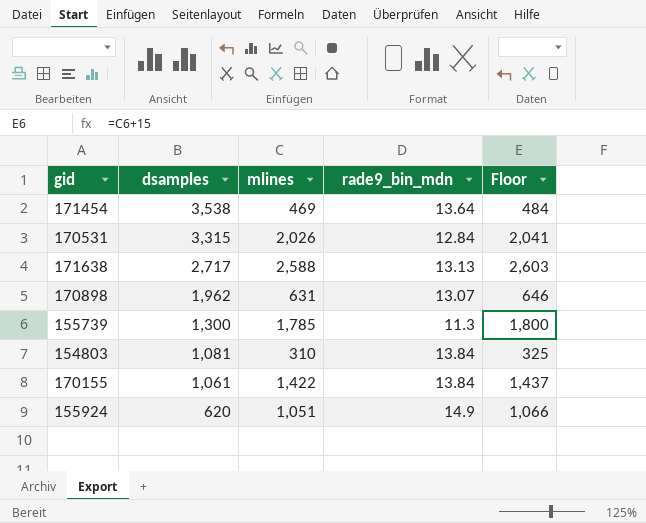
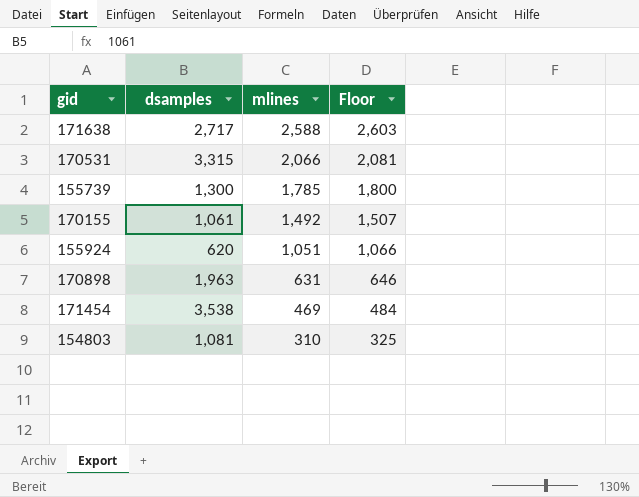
row order: dsamples descending -> mlines descending
column rade9_bin_mdn | position: 4 -> none
170531 | mlines: 2,026 -> 2,066
170531 | Floor: 2,041 -> 2,081
170155 | mlines: 1,422 -> 1,492
170155 | Floor: 1,437 -> 1,507
170898 | dsamples: 1,962 -> 1,963

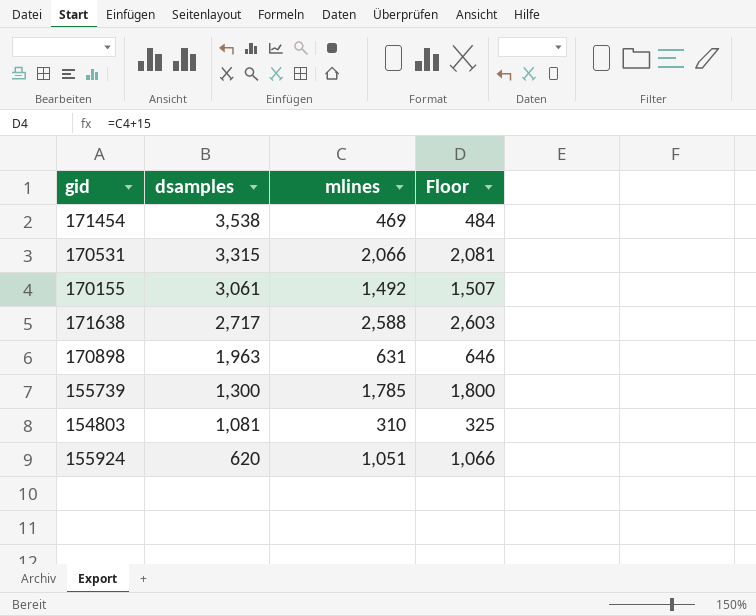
row order: mlines descending -> dsamples descending
170155 | dsamples: 1,061 -> 3,061

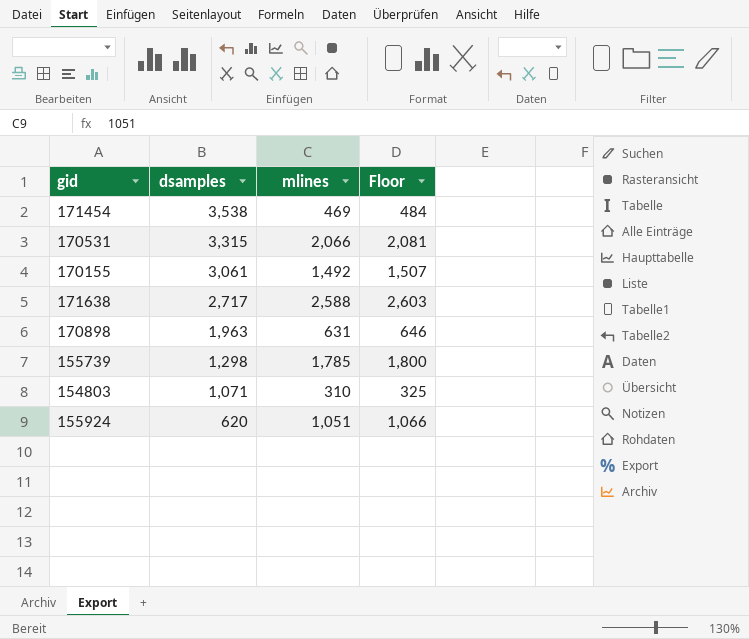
155739 | dsamples: 1,300 -> 1,298
154803 | dsamples: 1,081 -> 1,071

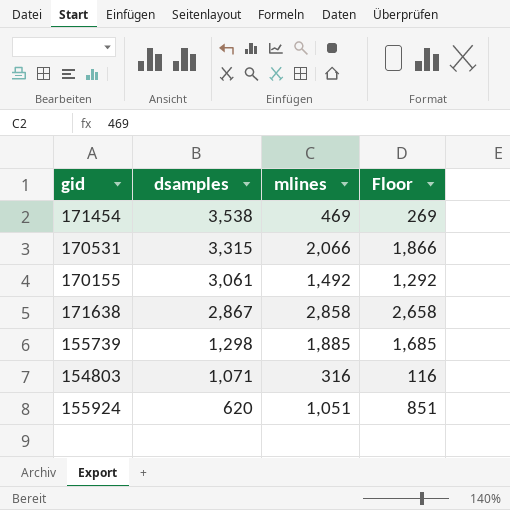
column Floor | formula: [mlines] + 15 -> [mlines] - 200
row 170898: 1,963 | 631 | 646 -> none
171638 | dsamples: 2,717 -> 2,867
171638 | mlines: 2,588 -> 2,858
155739 | mlines: 1,785 -> 1,885
154803 | mlines: 310 -> 316

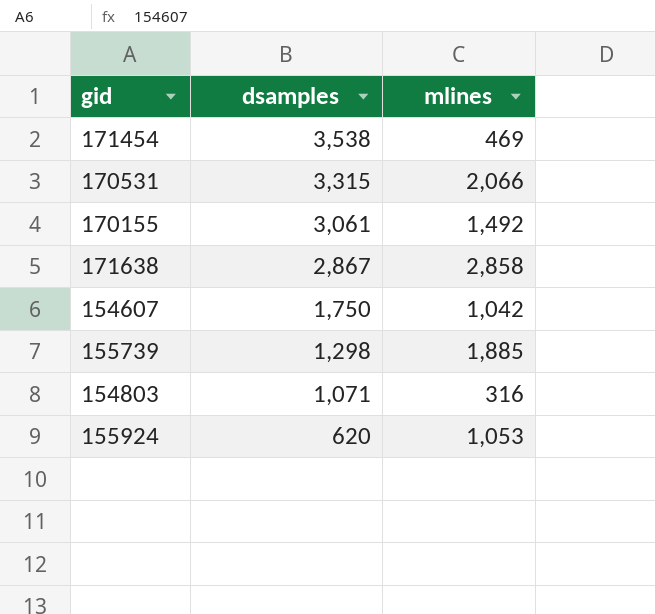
column Floor | formula: [mlines] - 200 -> none
row 154607: none -> 1,750 | 1,042
155924 | mlines: 1,051 -> 1,053

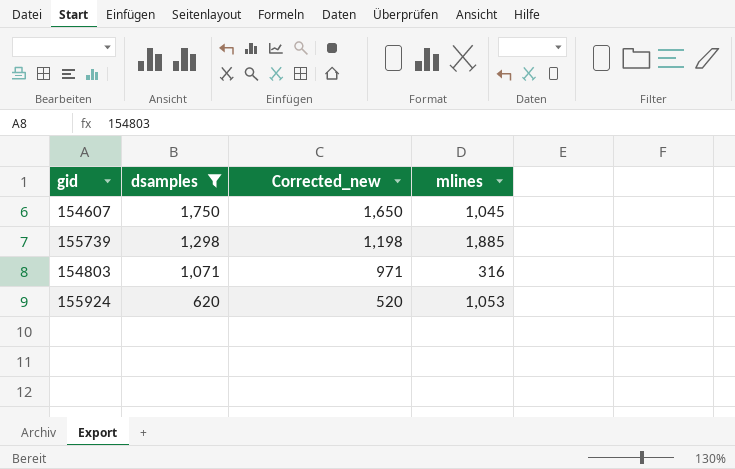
filter: none -> dsamples <= 1,750
column Corrected_new | formula: none -> [dsamples] - 100
154607 | mlines: 1,042 -> 1,045

